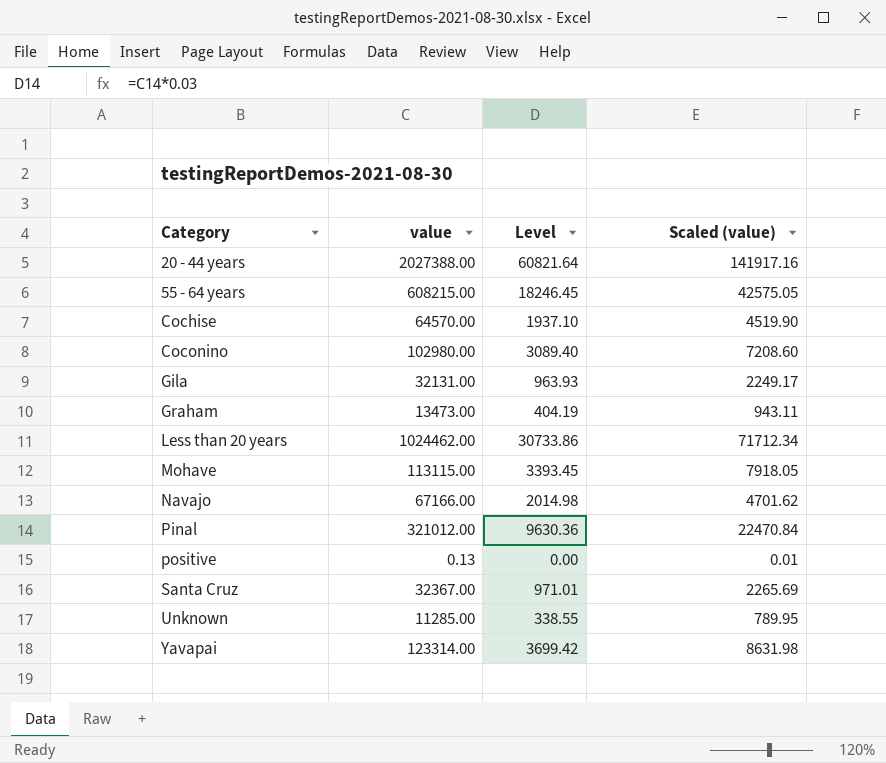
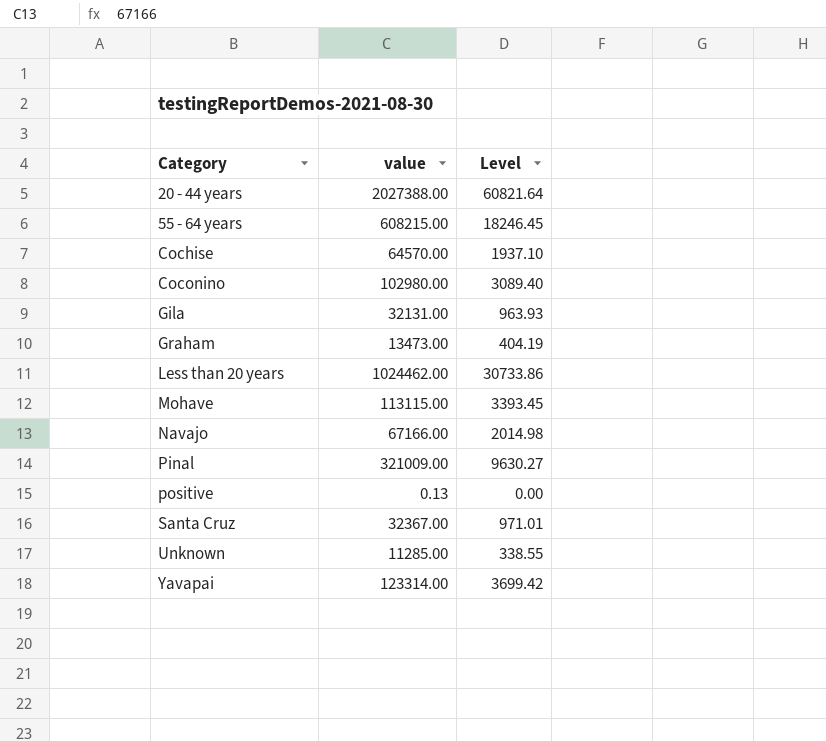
column Scaled (value) | formula: [value] * 0.07 -> none
Pinal | value: 321012.00 -> 321009.00
Pinal | Level: 9630.36 -> 9630.27

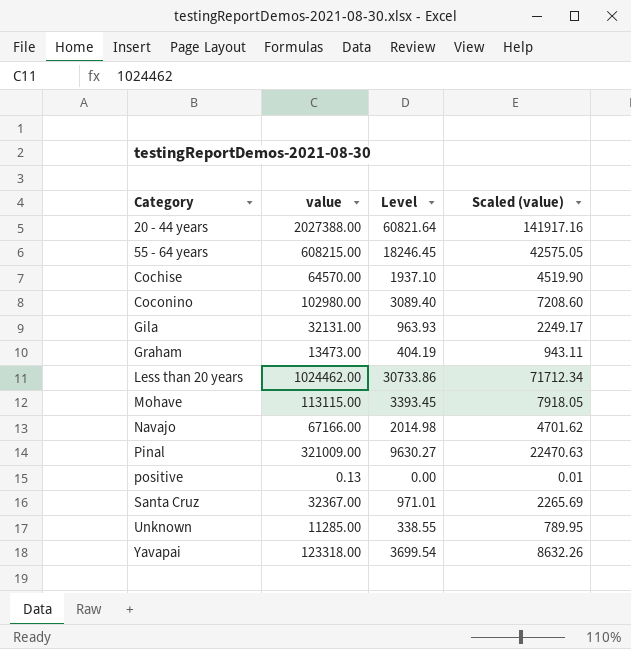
column Scaled (value) | formula: none -> [value] * 0.07
Yavapai | value: 123314.00 -> 123318.00
Yavapai | Level: 3699.42 -> 3699.54

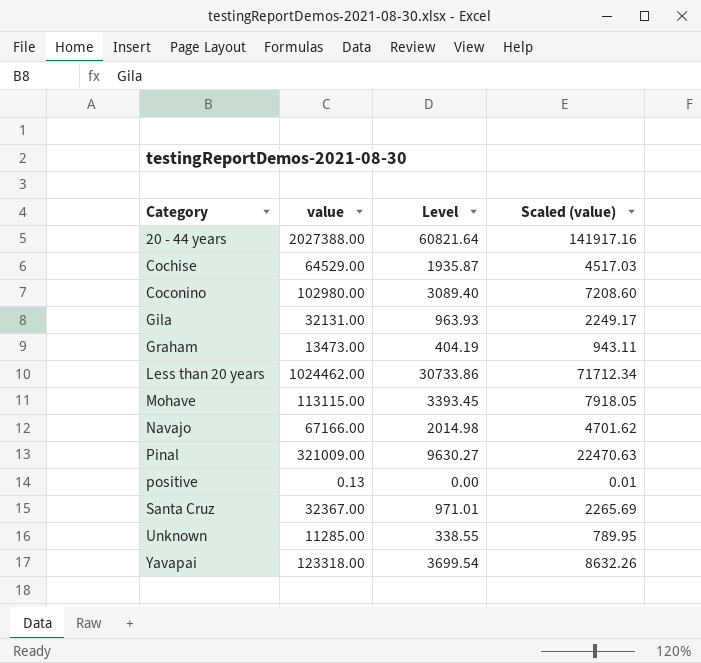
row 55 - 64 years: 608215.00 | 18246.45 | 42575.05 -> none
Cochise | value: 64570.00 -> 64529.00
Cochise | Level: 1937.10 -> 1935.87
Cochise | Scaled (value): 4519.90 -> 4517.03

